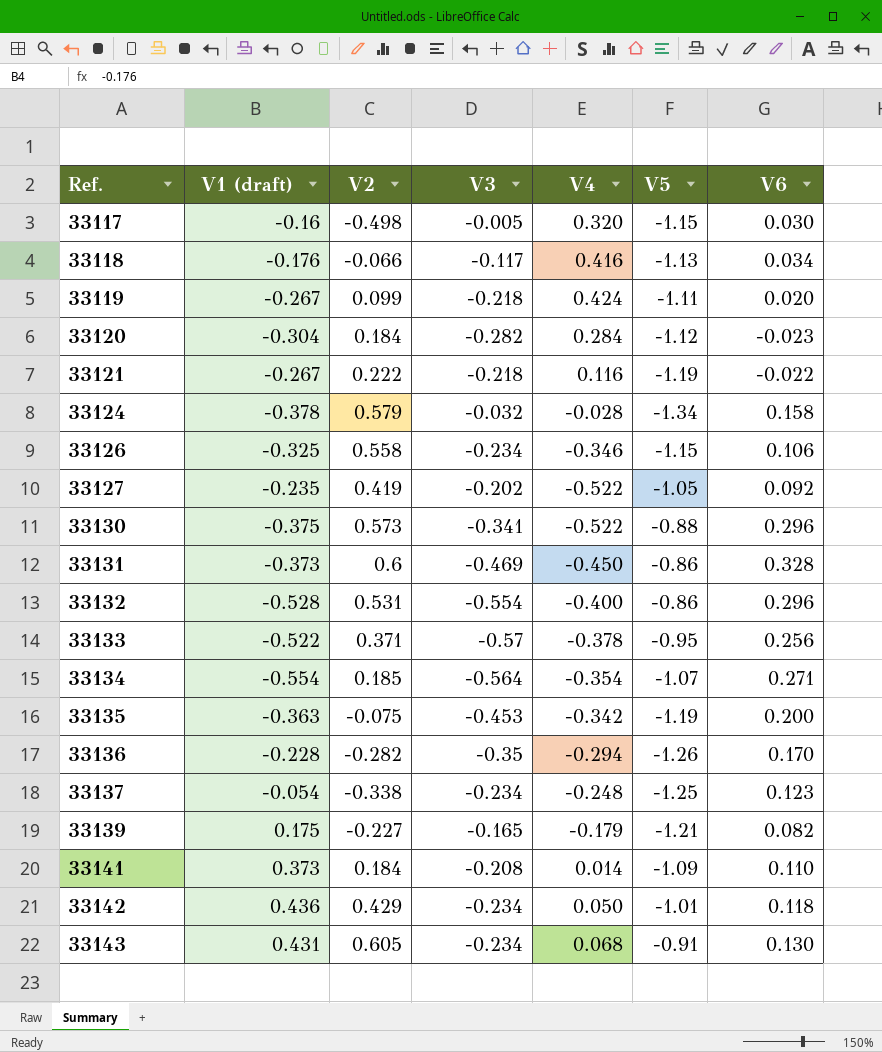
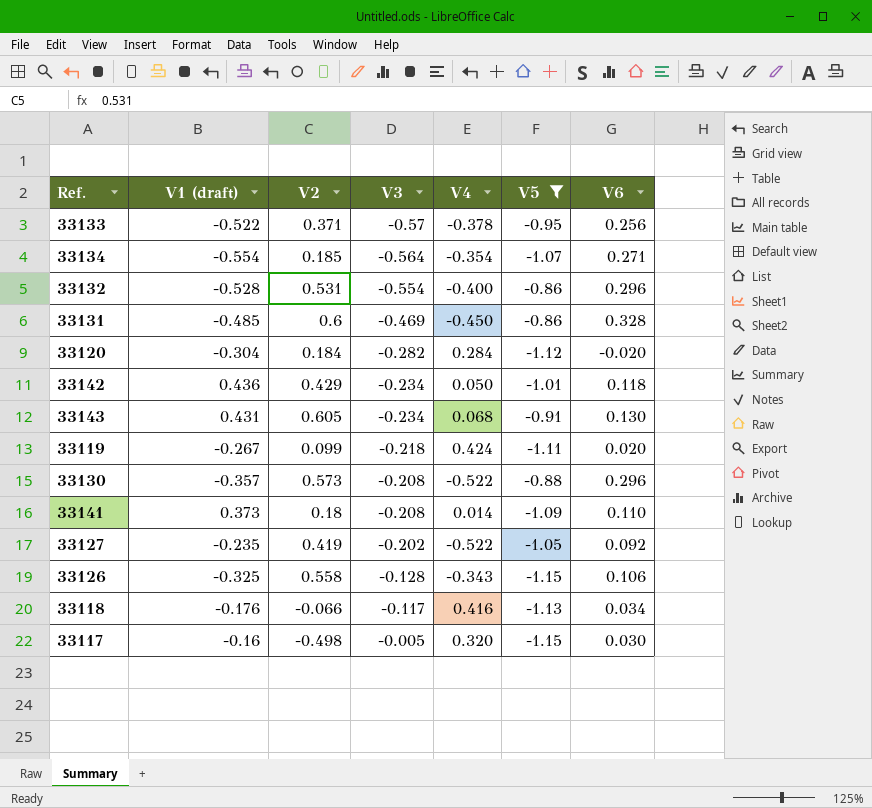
filter: none -> V5 >= -1.15
row order: Ref. ascending -> V3 ascending
33131 | V1 (draft): -0.373 -> -0.485
33120 | V6: -0.023 -> -0.020
33130 | V1 (draft): -0.375 -> -0.357
33130 | V3: -0.341 -> -0.208
33141 | V2: 0.184 -> 0.18
33126 | V3: -0.234 -> -0.128
33126 | V4: -0.346 -> -0.343

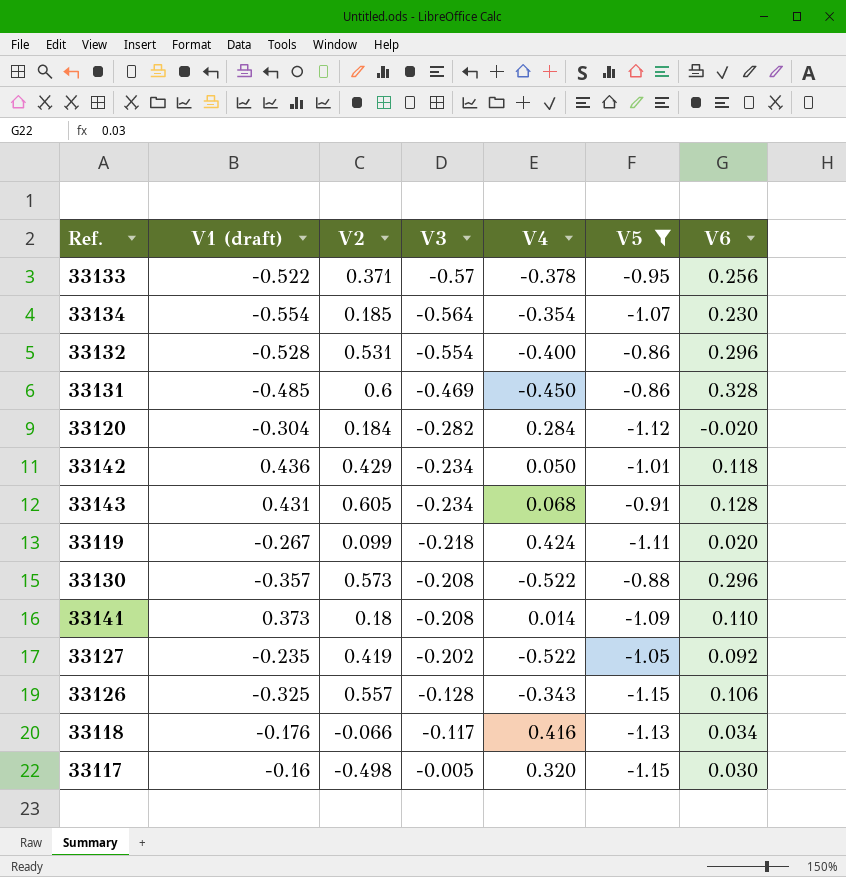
33134 | V6: 0.271 -> 0.230
33143 | V6: 0.130 -> 0.128
33126 | V2: 0.558 -> 0.557

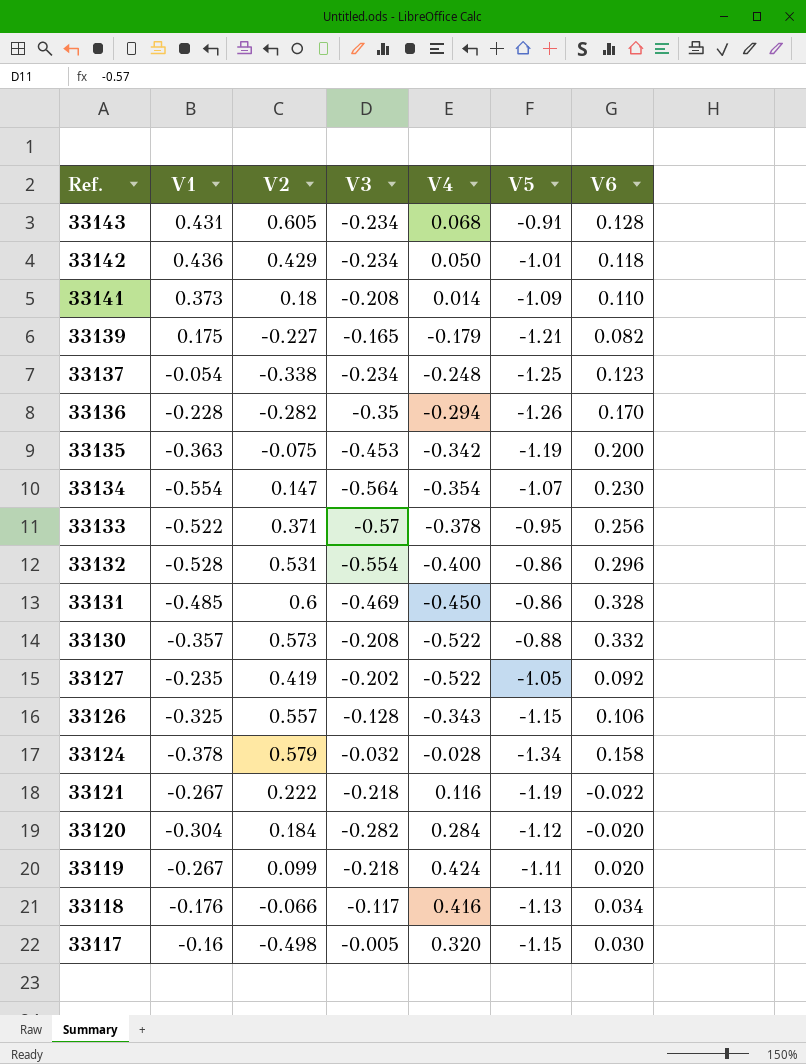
filter: V5 >= -1.15 -> none
row order: V3 ascending -> Ref. descending
column name: V1 (draft) -> V1
33134 | V2: 0.185 -> 0.147
33130 | V6: 0.296 -> 0.332

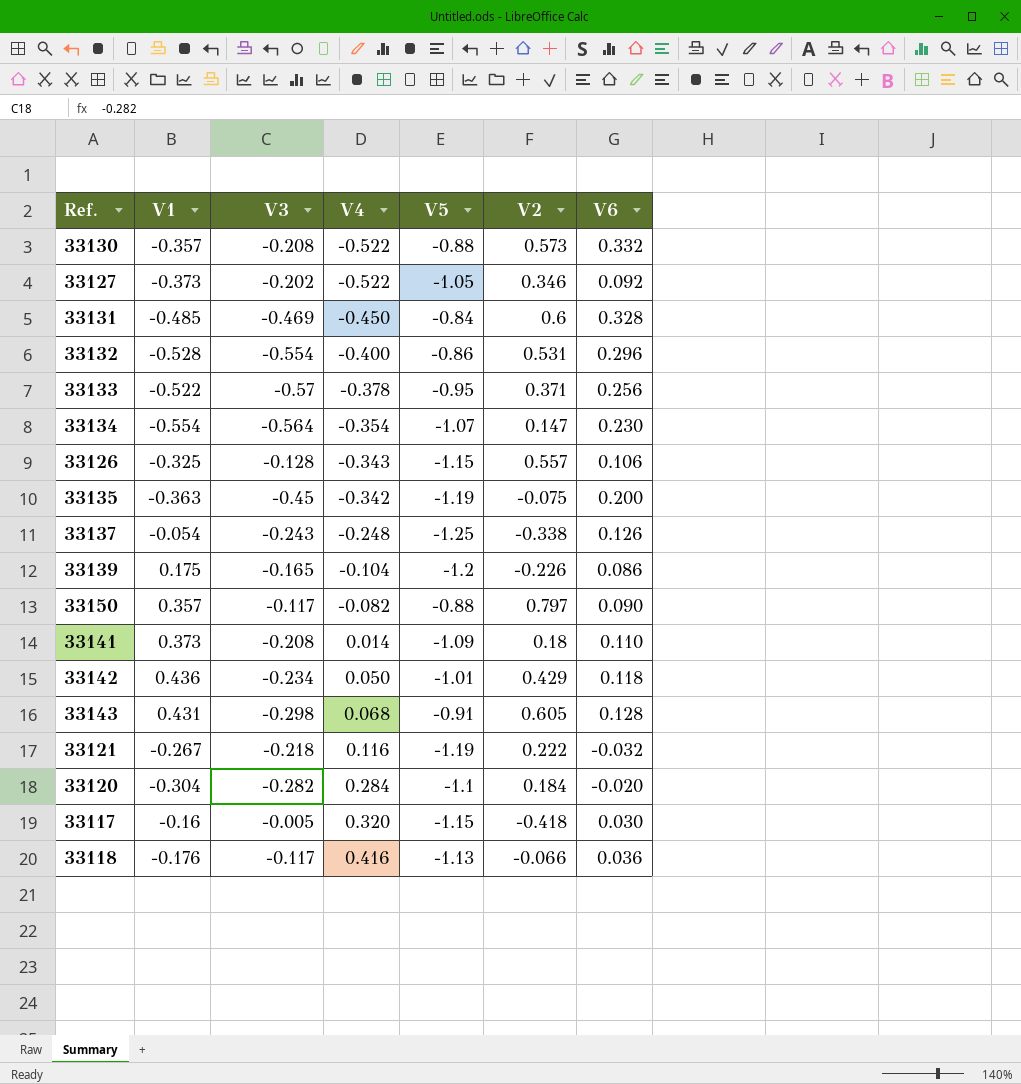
row order: Ref. descending -> V4 ascending
column V2 | position: 3 -> 6
row 33136: -0.228 | -0.282 | -0.35 | -0.294 | -1.26 | 0.170 -> none
row 33124: -0.378 | 0.579 | -0.032 | -0.028 | -1.34 | 0.158 -> none
row 33119: -0.267 | 0.099 | -0.218 | 0.424 | -1.11 | 0.020 -> none
33127 | V1: -0.235 -> -0.373
33127 | V2: 0.419 -> 0.346
33131 | V5: -0.86 -> -0.84
33135 | V3: -0.453 -> -0.45
33137 | V3: -0.234 -> -0.243
33137 | V6: 0.123 -> 0.126
33139 | V4: -0.179 -> -0.104
33139 | V5: -1.21 -> -1.2
33139 | V2: -0.227 -> -0.226
33139 | V6: 0.082 -> 0.086
row 33150: none -> 0.357 | -0.117 | -0.082 | -0.88 | 0.797 | 0.090
33143 | V3: -0.234 -> -0.298
33121 | V6: -0.022 -> -0.032
33120 | V5: -1.12 -> -1.1
33117 | V2: -0.498 -> -0.418
33118 | V6: 0.034 -> 0.036

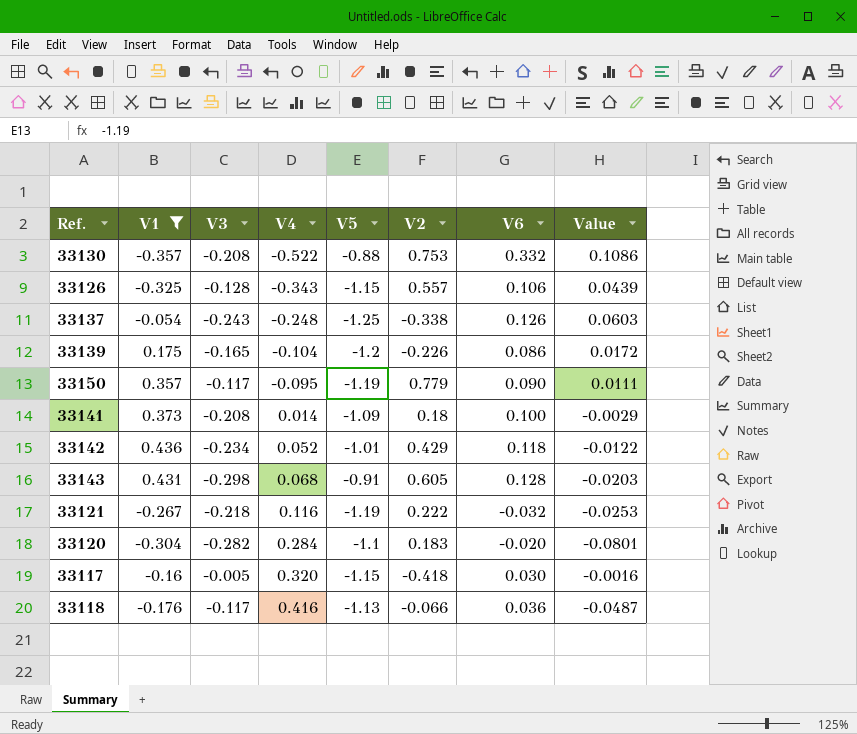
filter: none -> V1 >= -0.357
column Value | formula: none -> [V3] * [V4]
33130 | V2: 0.573 -> 0.753
33150 | V4: -0.082 -> -0.095
33150 | V5: -0.88 -> -1.19
33150 | V2: 0.797 -> 0.779
33141 | V6: 0.110 -> 0.100
33142 | V4: 0.050 -> 0.052
33120 | V2: 0.184 -> 0.183

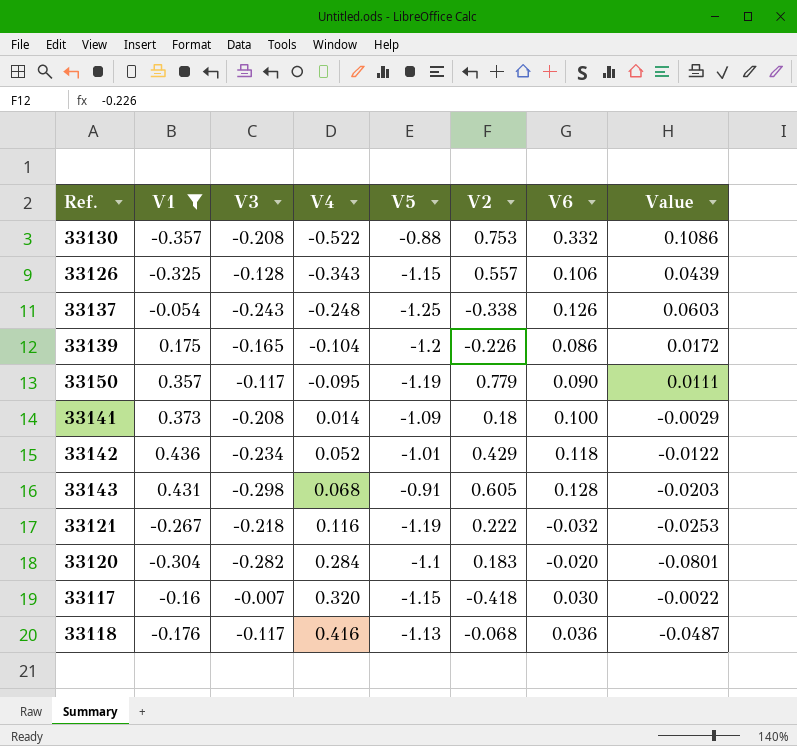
33117 | V3: -0.005 -> -0.007
33117 | Value: -0.0016 -> -0.0022
33118 | V2: -0.066 -> -0.068

